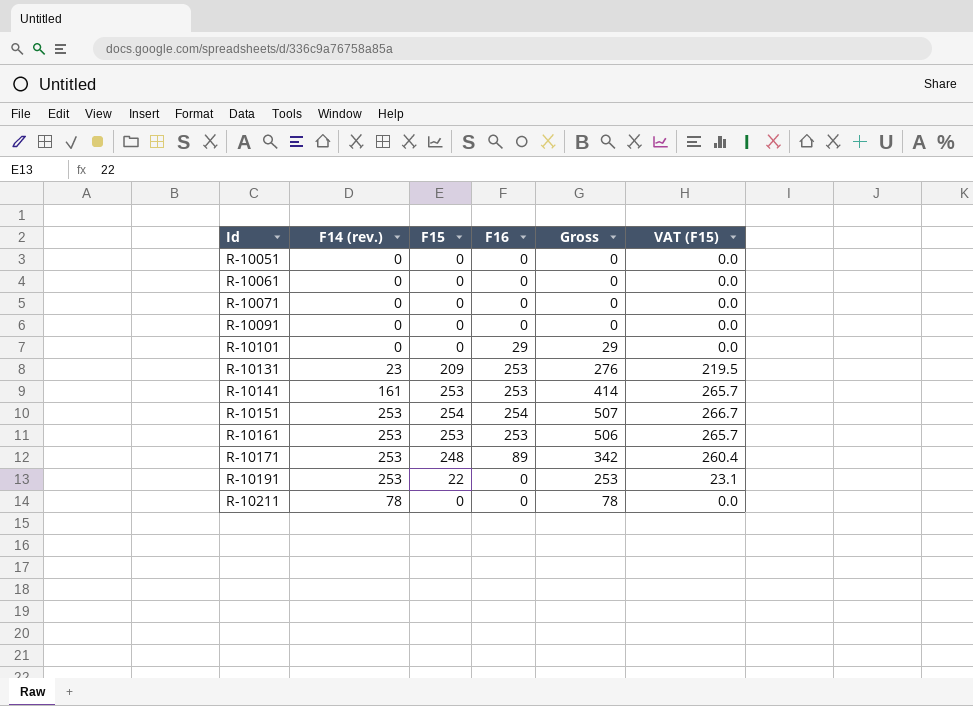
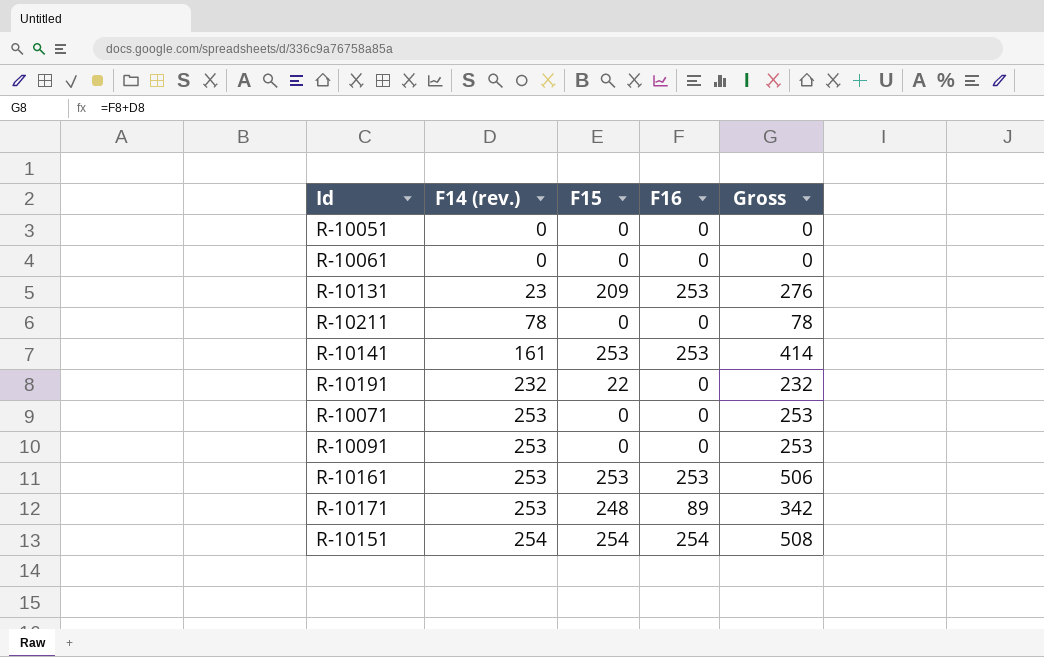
row order: Id ascending -> F14 (rev.) ascending
column VAT (F15) | formula: [F15] * 1.05 -> none
row R-10101: 0 | 0 | 29 | 29 | 0.0 -> none
R-10191 | F14 (rev.): 253 -> 232
R-10191 | Gross: 253 -> 232
R-10071 | F14 (rev.): 0 -> 253
R-10071 | Gross: 0 -> 253
R-10091 | F14 (rev.): 0 -> 253
R-10091 | Gross: 0 -> 253
R-10151 | F14 (rev.): 253 -> 254
R-10151 | Gross: 507 -> 508

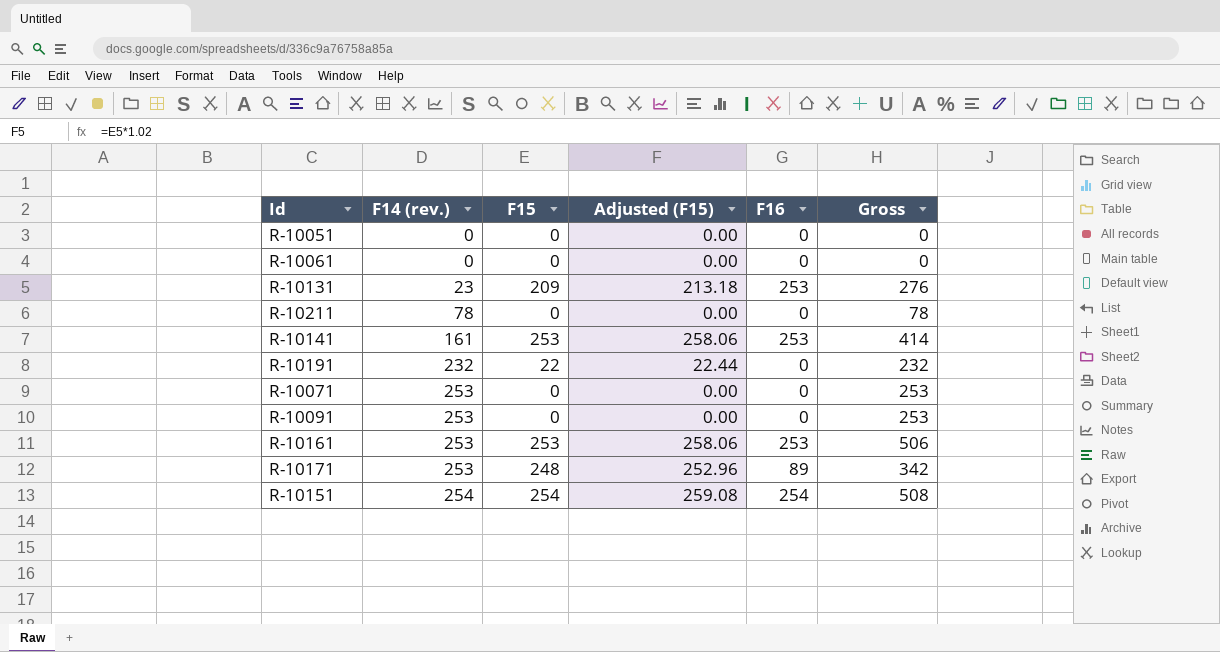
column Adjusted (F15) | formula: none -> [F15] * 1.02

